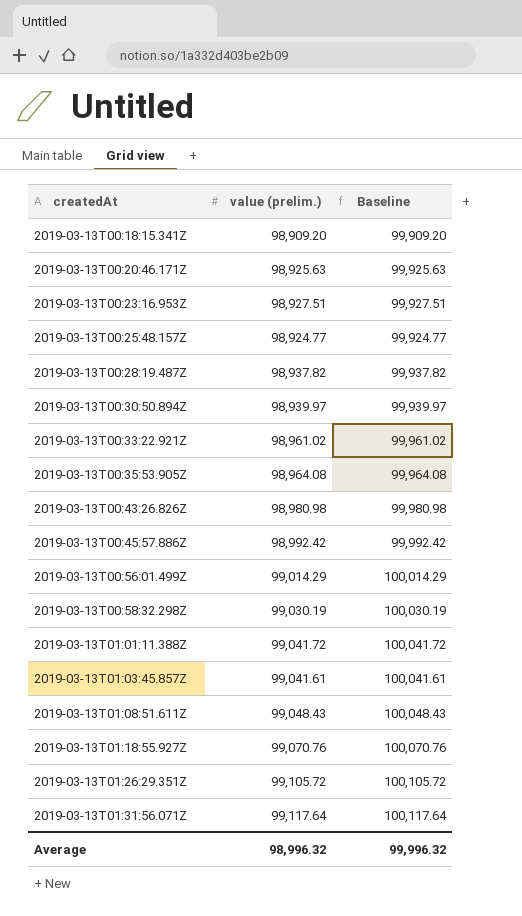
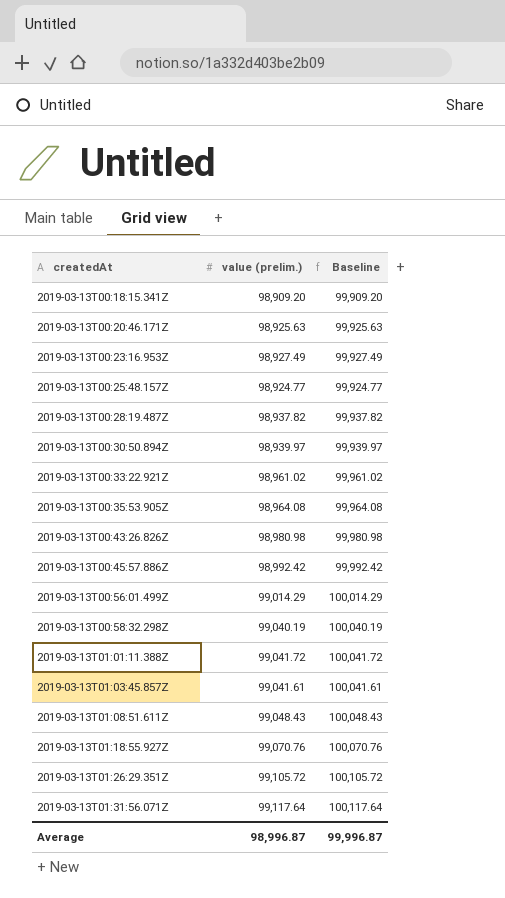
2019-03-13T00:23:16.953Z | value (prelim.): 98,927.51 -> 98,927.49
2019-03-13T00:23:16.953Z | Baseline: 99,927.51 -> 99,927.49
2019-03-13T00:58:32.298Z | value (prelim.): 99,030.19 -> 99,040.19
2019-03-13T00:58:32.298Z | Baseline: 100,030.19 -> 100,040.19
Average | value (prelim.): 98,996.32 -> 98,996.87
Average | Baseline: 99,996.32 -> 99,996.87

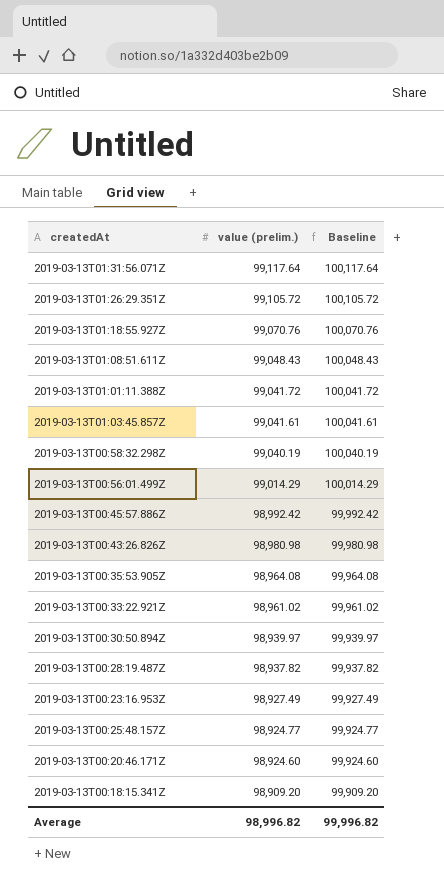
row order: createdAt ascending -> value (prelim.) descending
2019-03-13T00:20:46.171Z | value (prelim.): 98,925.63 -> 98,924.60
2019-03-13T00:20:46.171Z | Baseline: 99,925.63 -> 99,924.60
Average | value (prelim.): 98,996.87 -> 98,996.82
Average | Baseline: 99,996.87 -> 99,996.82

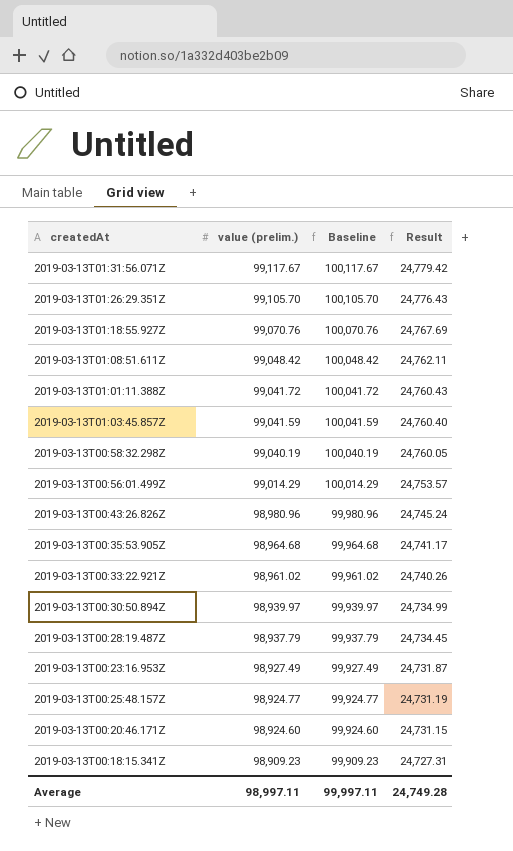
column Result | formula: none -> [value (prelim.)] * 0.25
row 2019-03-13T00:45:57.886Z: 98,992.42 | 99,992.42 -> none
2019-03-13T01:31:56.071Z | value (prelim.): 99,117.64 -> 99,117.67
2019-03-13T01:31:56.071Z | Baseline: 100,117.64 -> 100,117.67
2019-03-13T01:26:29.351Z | value (prelim.): 99,105.72 -> 99,105.70
2019-03-13T01:26:29.351Z | Baseline: 100,105.72 -> 100,105.70
2019-03-13T01:08:51.611Z | value (prelim.): 99,048.43 -> 99,048.42
2019-03-13T01:08:51.611Z | Baseline: 100,048.43 -> 100,048.42
2019-03-13T01:03:45.857Z | value (prelim.): 99,041.61 -> 99,041.59
2019-03-13T01:03:45.857Z | Baseline: 100,041.61 -> 100,041.59
2019-03-13T00:43:26.826Z | value (prelim.): 98,980.98 -> 98,980.96
2019-03-13T00:43:26.826Z | Baseline: 99,980.98 -> 99,980.96
2019-03-13T00:35:53.905Z | value (prelim.): 98,964.08 -> 98,964.68
2019-03-13T00:35:53.905Z | Baseline: 99,964.08 -> 99,964.68
2019-03-13T00:28:19.487Z | value (prelim.): 98,937.82 -> 98,937.79
2019-03-13T00:28:19.487Z | Baseline: 99,937.82 -> 99,937.79
2019-03-13T00:18:15.341Z | value (prelim.): 98,909.20 -> 98,909.23
2019-03-13T00:18:15.341Z | Baseline: 99,909.20 -> 99,909.23
Average | value (prelim.): 98,996.82 -> 98,997.11
Average | Baseline: 99,996.82 -> 99,997.11

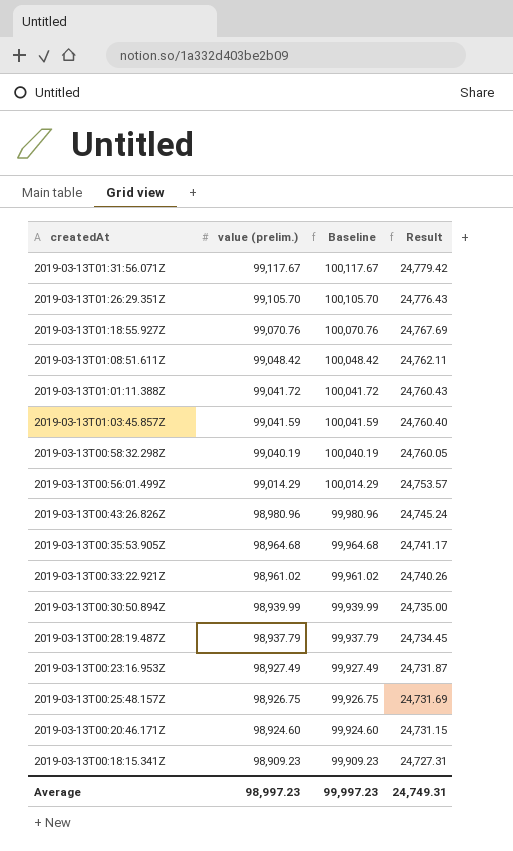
2019-03-13T00:30:50.894Z | value (prelim.): 98,939.97 -> 98,939.99
2019-03-13T00:30:50.894Z | Baseline: 99,939.97 -> 99,939.99
2019-03-13T00:30:50.894Z | Result: 24,734.99 -> 24,735.00
2019-03-13T00:25:48.157Z | value (prelim.): 98,924.77 -> 98,926.75
2019-03-13T00:25:48.157Z | Baseline: 99,924.77 -> 99,926.75
2019-03-13T00:25:48.157Z | Result: 24,731.19 -> 24,731.69
Average | value (prelim.): 98,997.11 -> 98,997.23
Average | Baseline: 99,997.11 -> 99,997.23
Average | Result: 24,749.28 -> 24,749.31

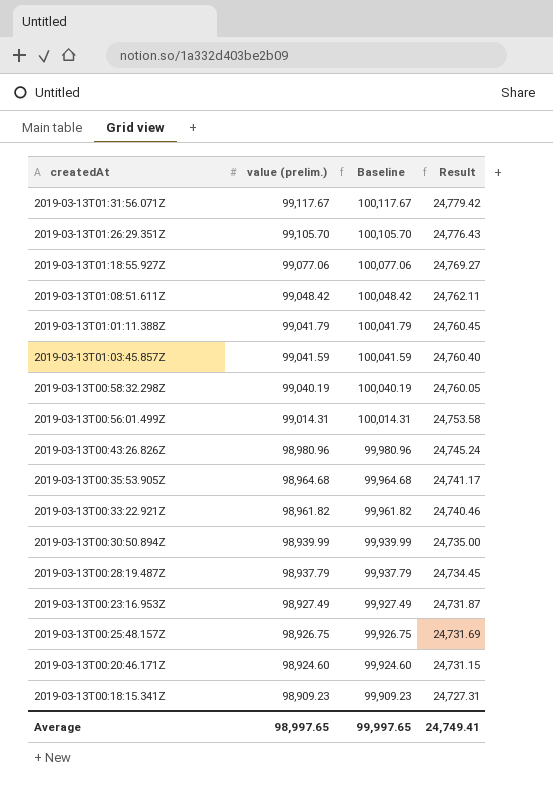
2019-03-13T01:18:55.927Z | value (prelim.): 99,070.76 -> 99,077.06
2019-03-13T01:18:55.927Z | Baseline: 100,070.76 -> 100,077.06
2019-03-13T01:18:55.927Z | Result: 24,767.69 -> 24,769.27
2019-03-13T01:01:11.388Z | value (prelim.): 99,041.72 -> 99,041.79
2019-03-13T01:01:11.388Z | Baseline: 100,041.72 -> 100,041.79
2019-03-13T01:01:11.388Z | Result: 24,760.43 -> 24,760.45
2019-03-13T00:56:01.499Z | value (prelim.): 99,014.29 -> 99,014.31
2019-03-13T00:56:01.499Z | Baseline: 100,014.29 -> 100,014.31
2019-03-13T00:56:01.499Z | Result: 24,753.57 -> 24,753.58
2019-03-13T00:33:22.921Z | value (prelim.): 98,961.02 -> 98,961.82
2019-03-13T00:33:22.921Z | Baseline: 99,961.02 -> 99,961.82
2019-03-13T00:33:22.921Z | Result: 24,740.26 -> 24,740.46
Average | value (prelim.): 98,997.23 -> 98,997.65
Average | Baseline: 99,997.23 -> 99,997.65
Average | Result: 24,749.31 -> 24,749.41

